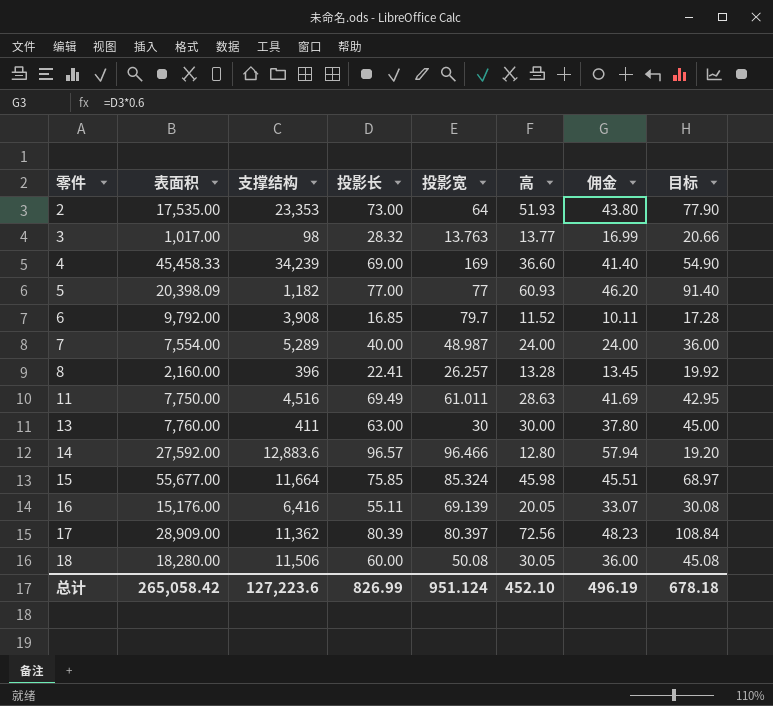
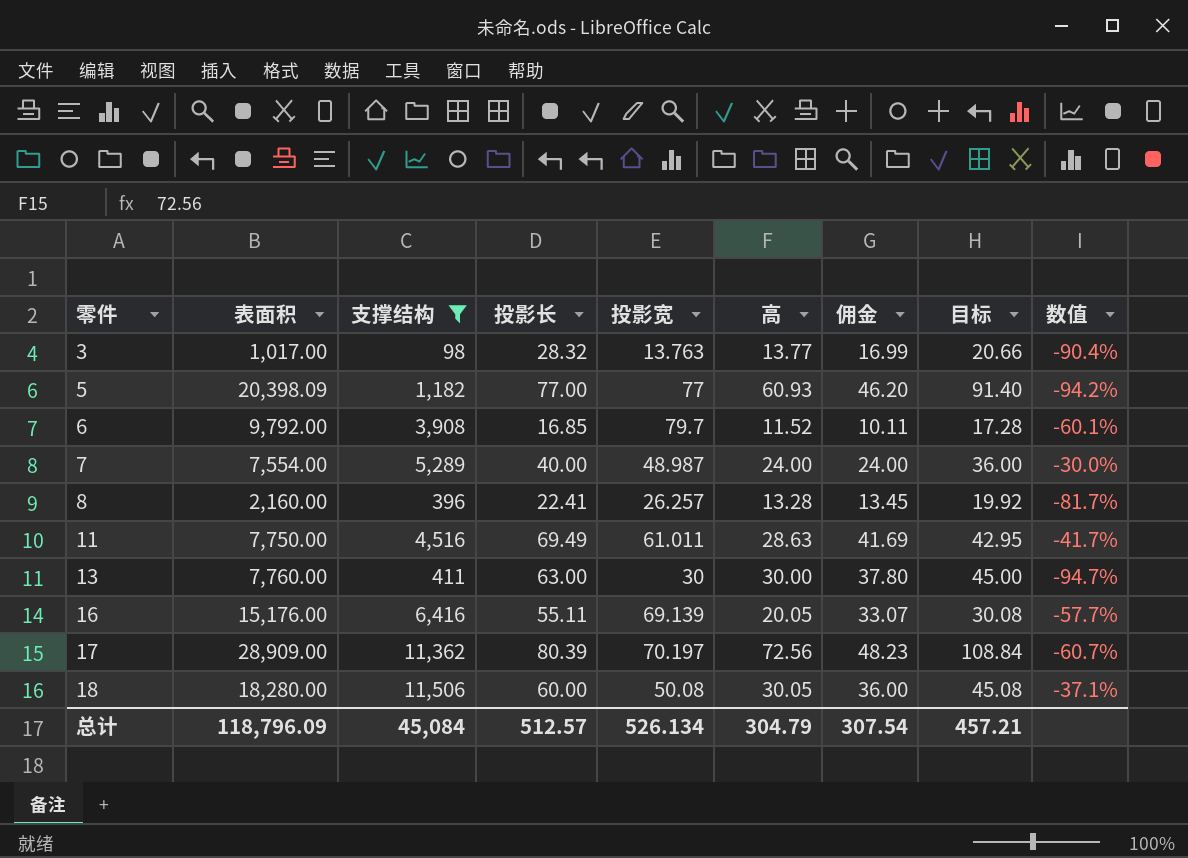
filter: none -> 支撑结构 <= 11,506
column 数值 | formula: none -> ([支撑结构] - [表面积]) / [表面积]
17 | 投影宽: 80.397 -> 70.197
总计 | 表面积: 265,058.42 -> 118,796.09
总计 | 支撑结构: 127,223.6 -> 45,084
总计 | 投影长: 826.99 -> 512.57
总计 | 投影宽: 951.124 -> 526.134
总计 | 高: 452.10 -> 304.79
总计 | 佣金: 496.19 -> 307.54
总计 | 目标: 678.18 -> 457.21

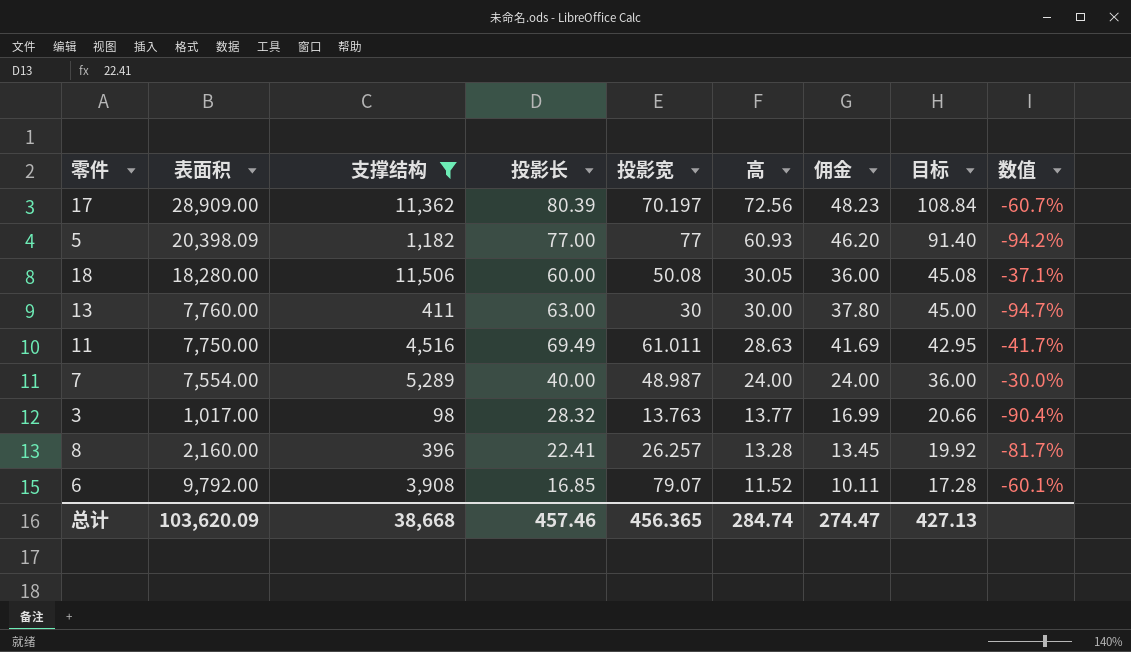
row order: 零件 ascending -> 高 descending
row 16: 15,176.00 | 6,416 | 55.11 | 69.139 | 20.05 | 33.07 | 30.08 | -57.7% -> none
6 | 投影宽: 79.7 -> 79.07
总计 | 表面积: 118,796.09 -> 103,620.09
总计 | 支撑结构: 45,084 -> 38,668
总计 | 投影长: 512.57 -> 457.46
总计 | 投影宽: 526.134 -> 456.365
总计 | 高: 304.79 -> 284.74
总计 | 佣金: 307.54 -> 274.47
总计 | 目标: 457.21 -> 427.13

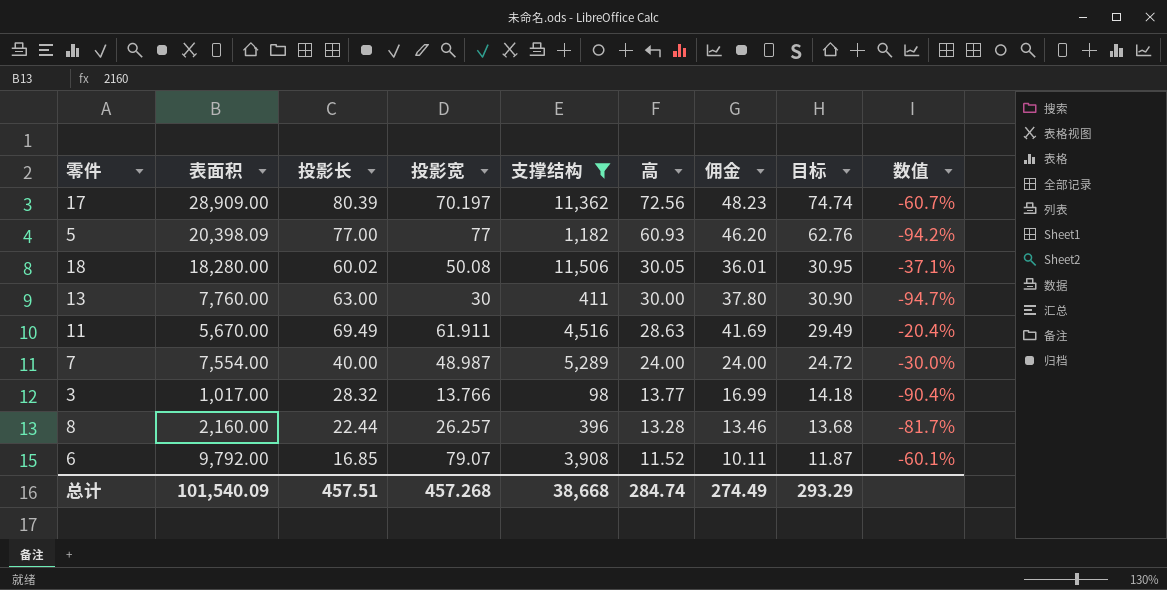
column 支撑结构 | position: 3 -> 5
column 目标 | formula: [高] * 1.5 -> [高] * 1.03
18 | 投影长: 60.00 -> 60.02
18 | 佣金: 36.00 -> 36.01
11 | 表面积: 7,750.00 -> 5,670.00
11 | 投影宽: 61.011 -> 61.911
11 | 数值: -41.7% -> -20.4%
3 | 投影宽: 13.763 -> 13.766
8 | 投影长: 22.41 -> 22.44
8 | 佣金: 13.45 -> 13.46
总计 | 表面积: 103,620.09 -> 101,540.09
总计 | 投影长: 457.46 -> 457.51
总计 | 投影宽: 456.365 -> 457.268
总计 | 佣金: 274.47 -> 274.49
总计 | 目标: 427.13 -> 293.29

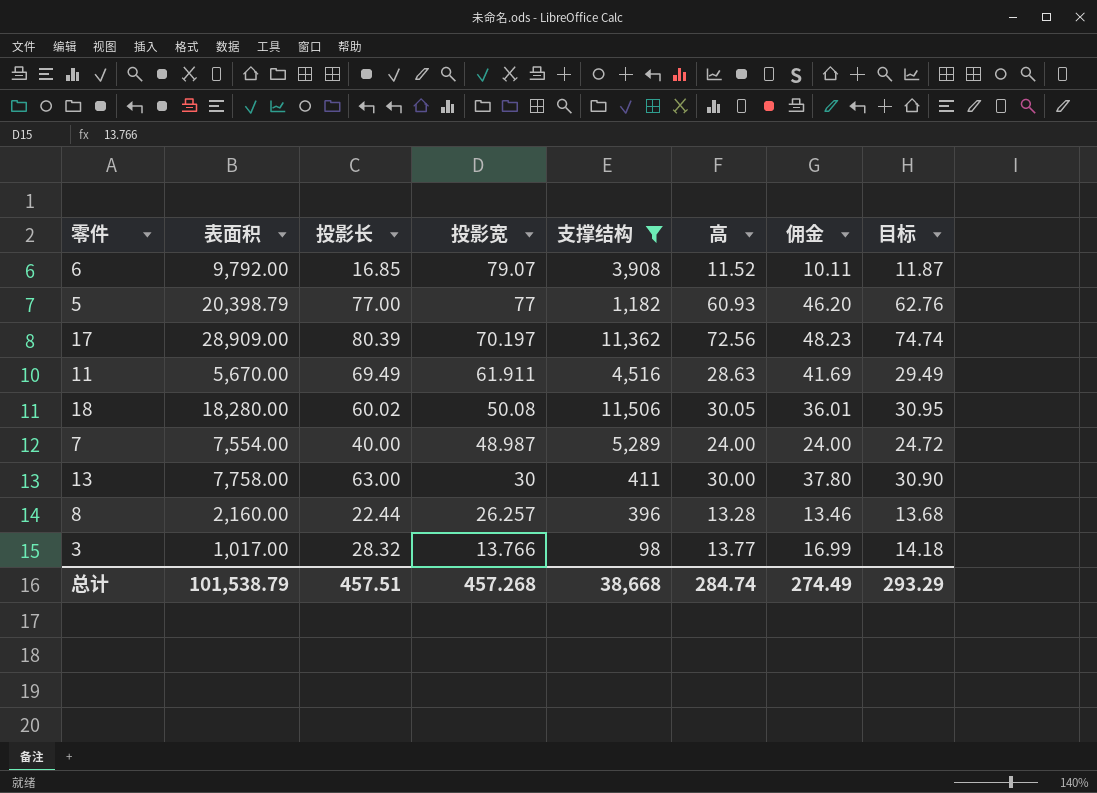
row order: 高 descending -> 投影宽 descending
column 数值 | formula: ([支撑结构] - [表面积]) / [表面积] -> none
5 | 表面积: 20,398.09 -> 20,398.79
13 | 表面积: 7,760.00 -> 7,758.00
总计 | 表面积: 101,540.09 -> 101,538.79

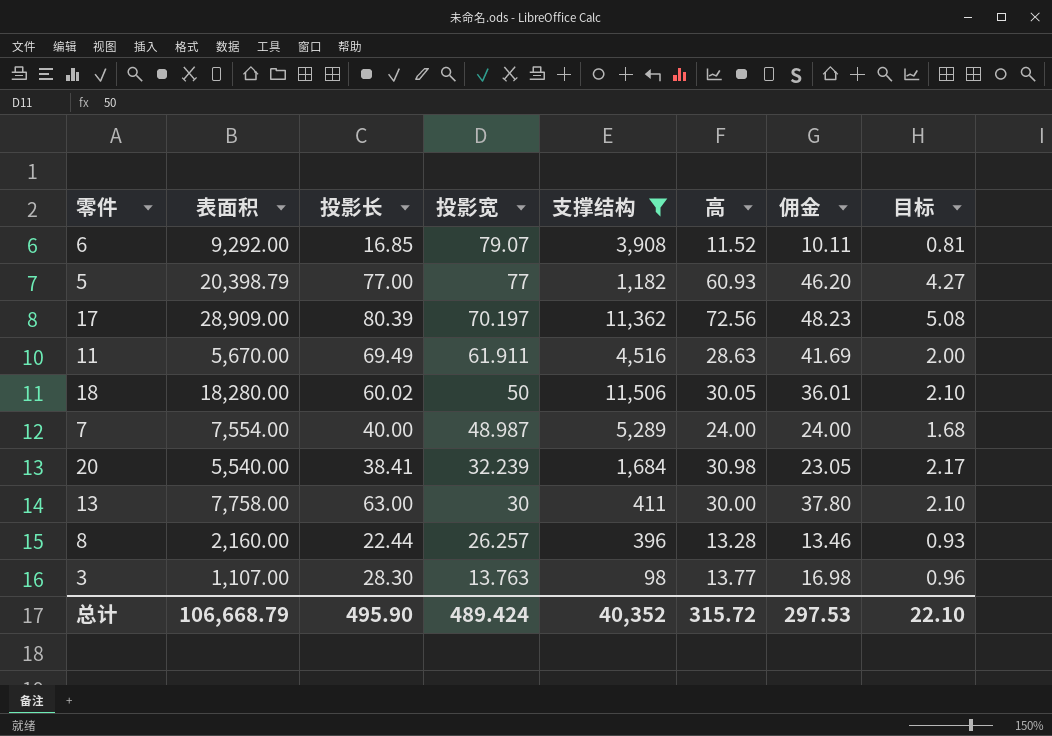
column 目标 | formula: [高] * 1.03 -> [高] * 0.07
6 | 表面积: 9,792.00 -> 9,292.00
18 | 投影宽: 50.08 -> 50
row 20: none -> 5,540.00 | 38.41 | 32.239 | 1,684 | 30.98 | 23.05 | 2.17
3 | 表面积: 1,017.00 -> 1,107.00
3 | 投影长: 28.32 -> 28.30
3 | 投影宽: 13.766 -> 13.763
3 | 佣金: 16.99 -> 16.98
总计 | 表面积: 101,538.79 -> 106,668.79
总计 | 投影长: 457.51 -> 495.90
总计 | 投影宽: 457.268 -> 489.424
总计 | 支撑结构: 38,668 -> 40,352
总计 | 高: 284.74 -> 315.72
总计 | 佣金: 274.49 -> 297.53
总计 | 目标: 293.29 -> 22.10

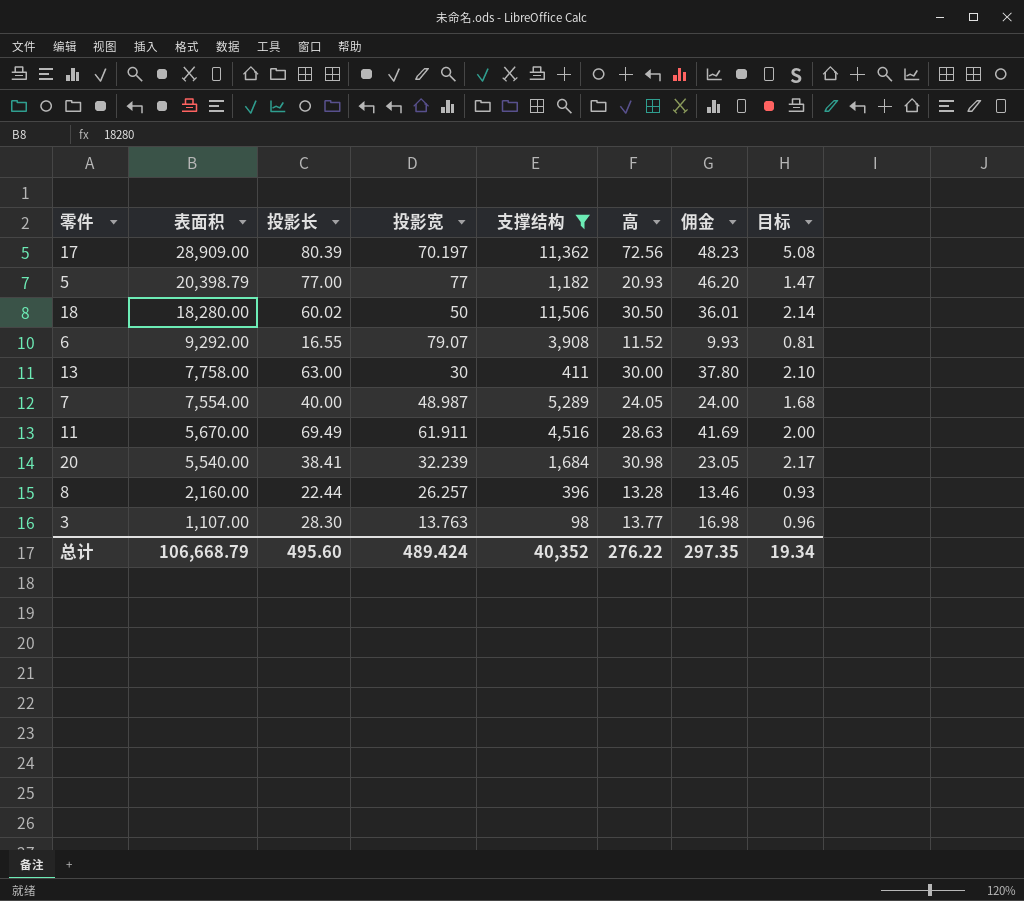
row order: 投影宽 descending -> 表面积 descending
5 | 高: 60.93 -> 20.93
5 | 目标: 4.27 -> 1.47
18 | 高: 30.05 -> 30.50
18 | 目标: 2.10 -> 2.14
6 | 投影长: 16.85 -> 16.55
6 | 佣金: 10.11 -> 9.93
7 | 高: 24.00 -> 24.05
总计 | 投影长: 495.90 -> 495.60
总计 | 高: 315.72 -> 276.22
总计 | 佣金: 297.53 -> 297.35
总计 | 目标: 22.10 -> 19.34

